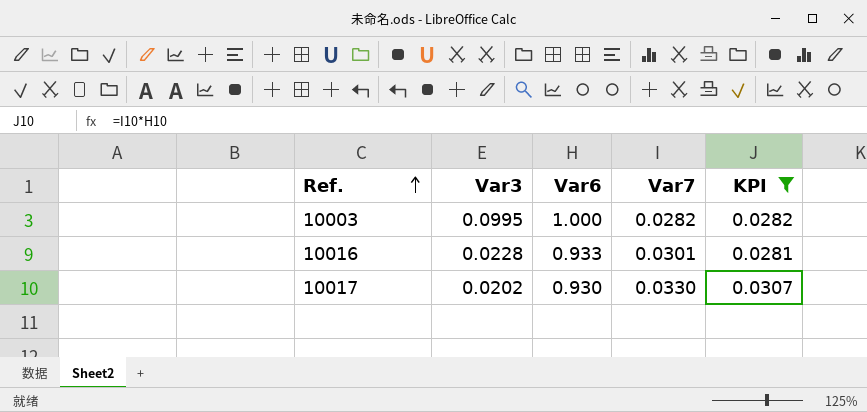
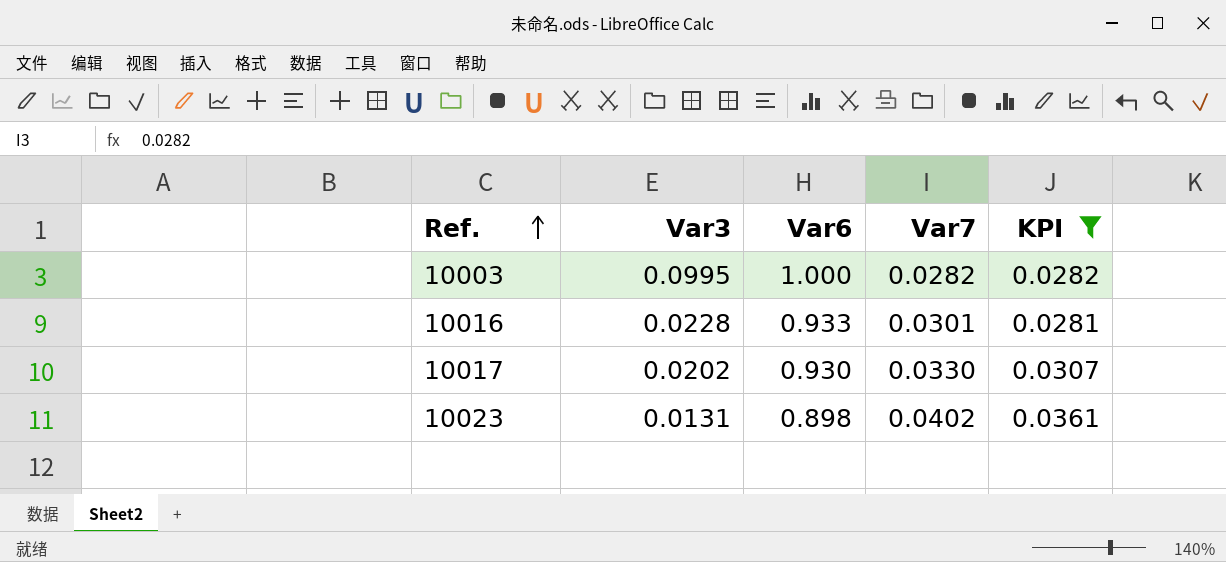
row 10023: none -> 0.0131 | 0.898 | 0.0402 | 0.0361

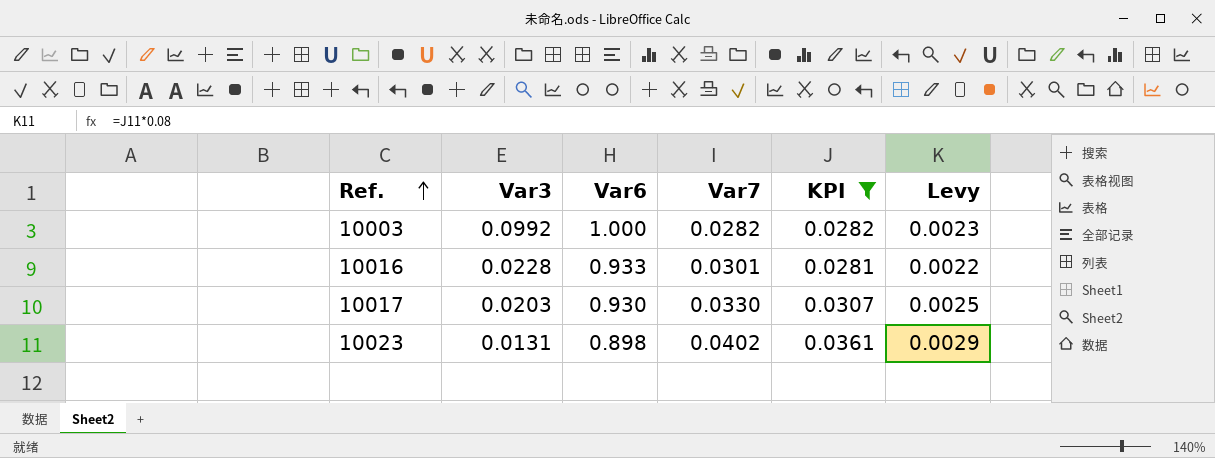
column Levy | formula: none -> [KPI] * 0.08
10003 | Var3: 0.0995 -> 0.0992
10017 | Var3: 0.0202 -> 0.0203

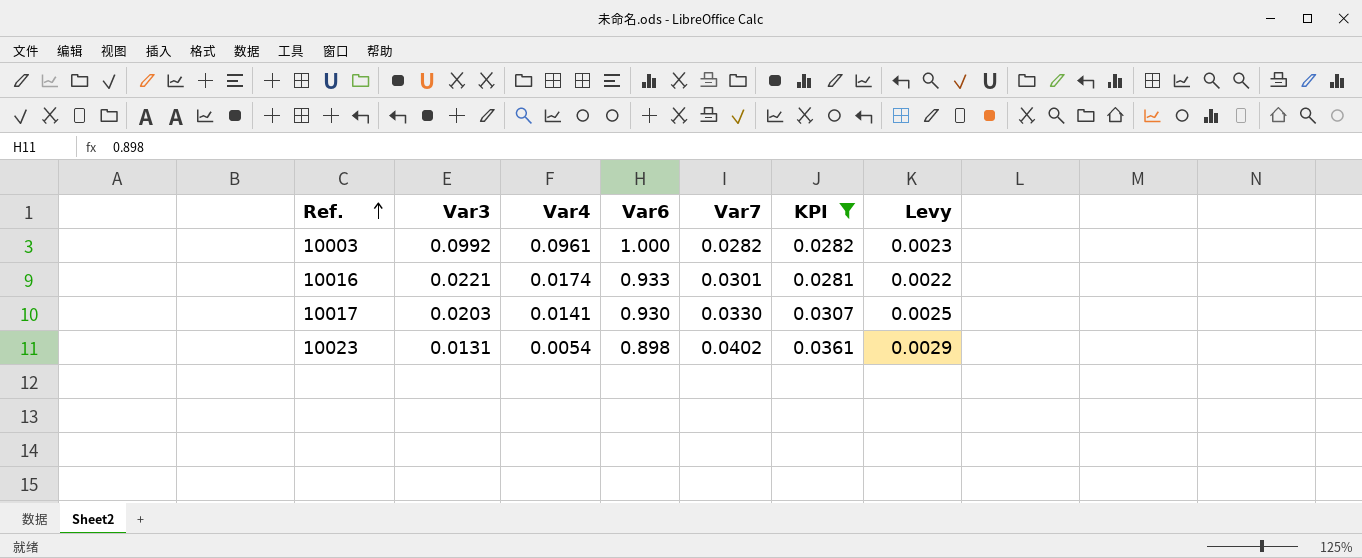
column Var4 | position: none -> 3
10016 | Var3: 0.0228 -> 0.0221

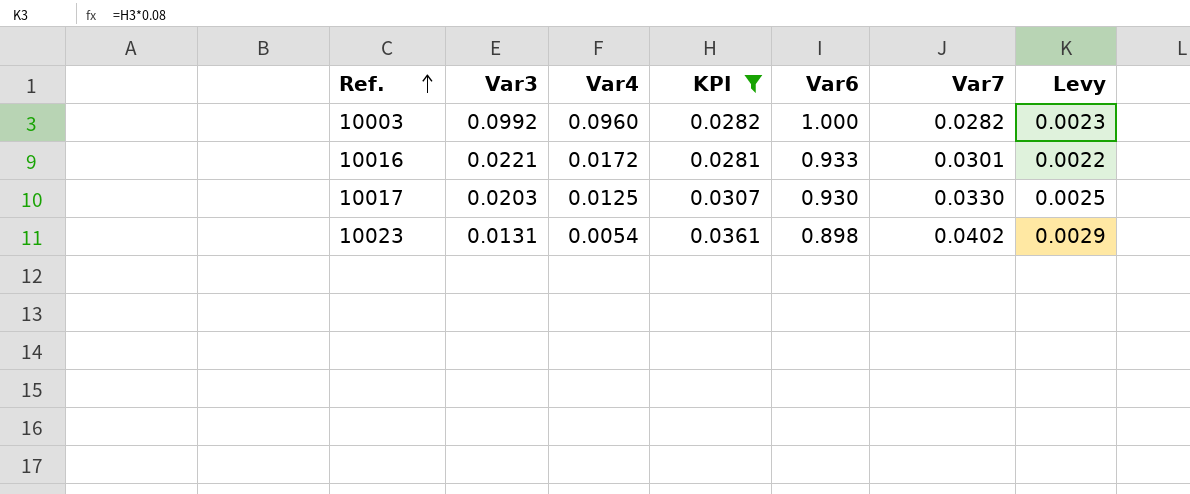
column KPI | position: 6 -> 4
10003 | Var4: 0.0961 -> 0.0960
10016 | Var4: 0.0174 -> 0.0172
10017 | Var4: 0.0141 -> 0.0125

